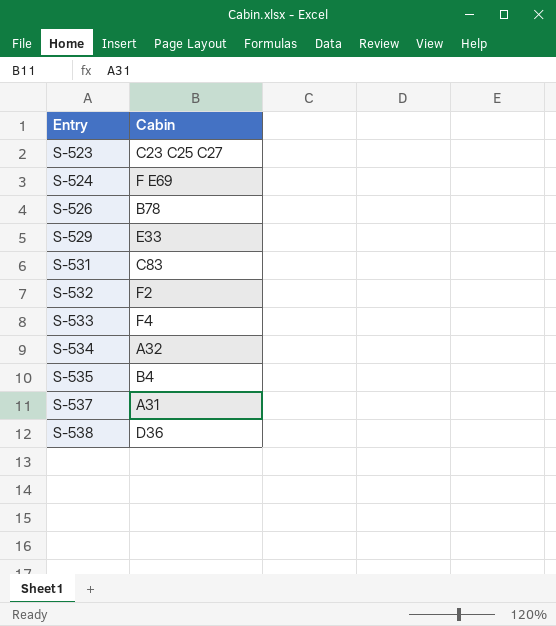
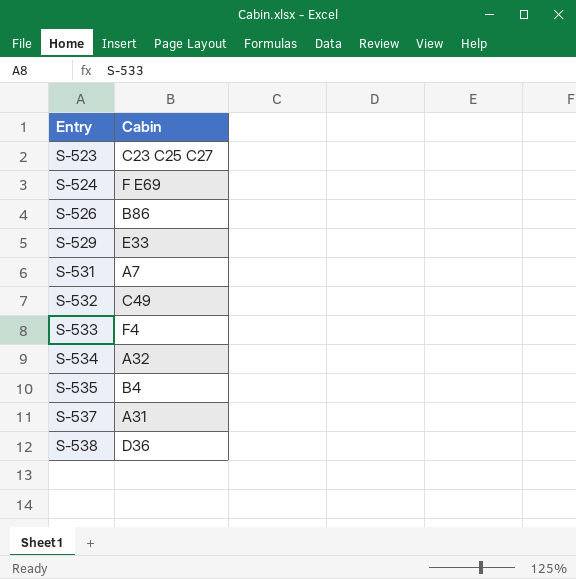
S-526 | Cabin: B78 -> B86
S-531 | Cabin: C83 -> A7
S-532 | Cabin: F2 -> C49

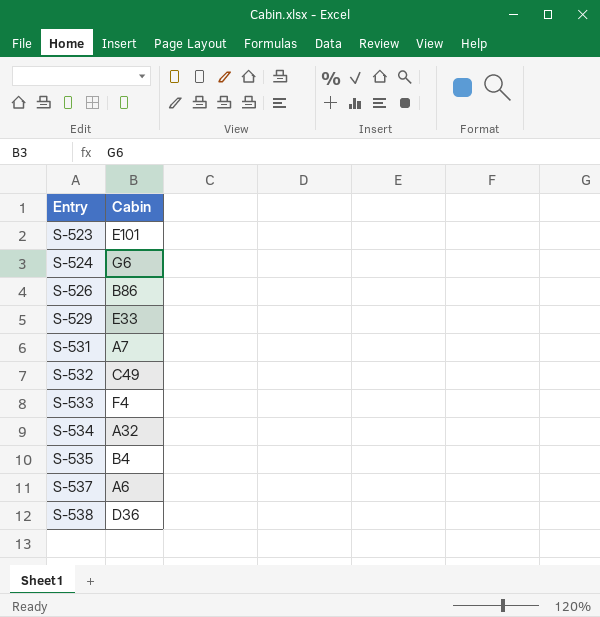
S-523 | Cabin: C23 C25 C27 -> E101
S-524 | Cabin: F E69 -> G6
S-537 | Cabin: A31 -> A6

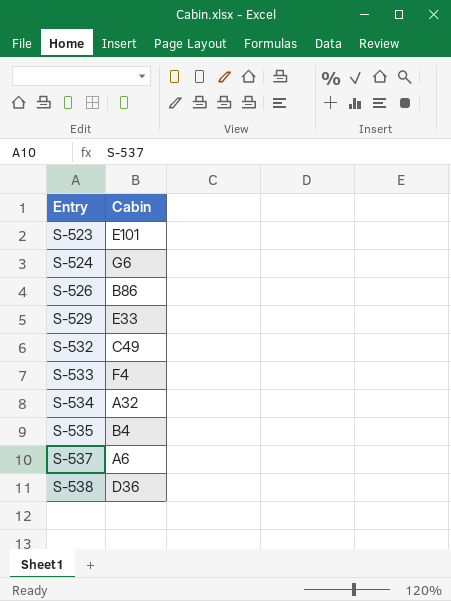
row S-531: A7 -> none

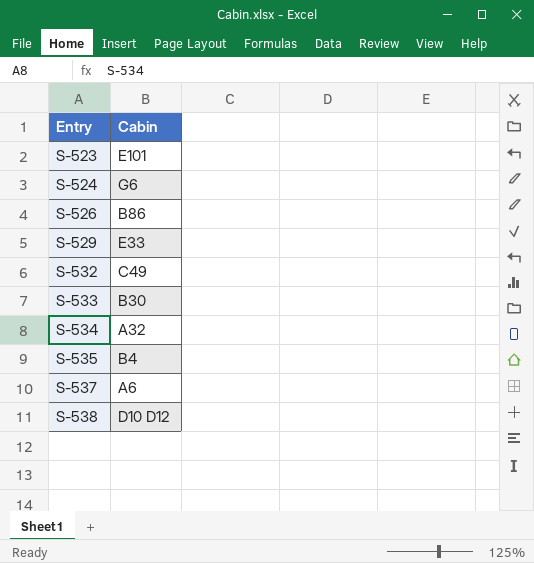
S-533 | Cabin: F4 -> B30
S-538 | Cabin: D36 -> D10 D12

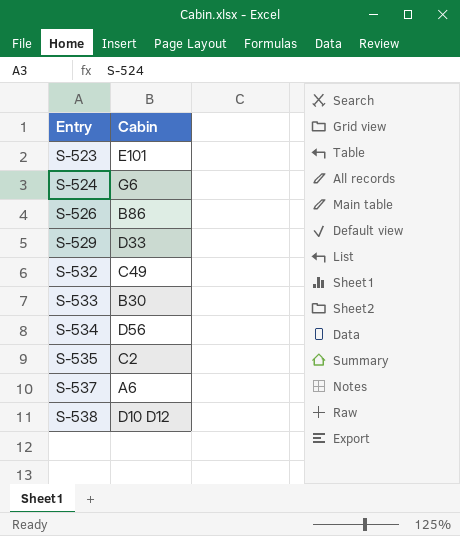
S-529 | Cabin: E33 -> D33
S-534 | Cabin: A32 -> D56
S-535 | Cabin: B4 -> C2

